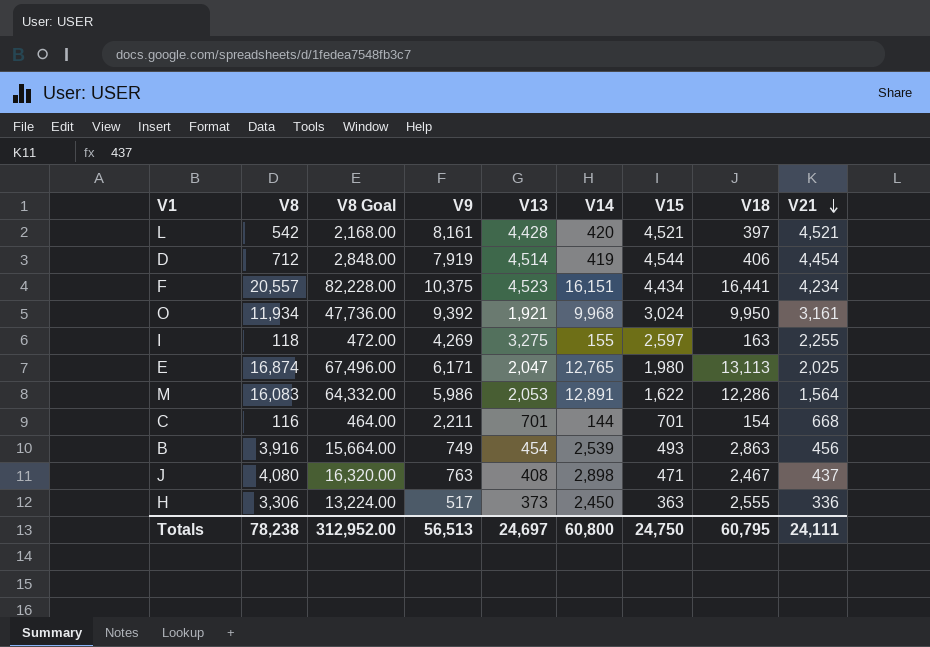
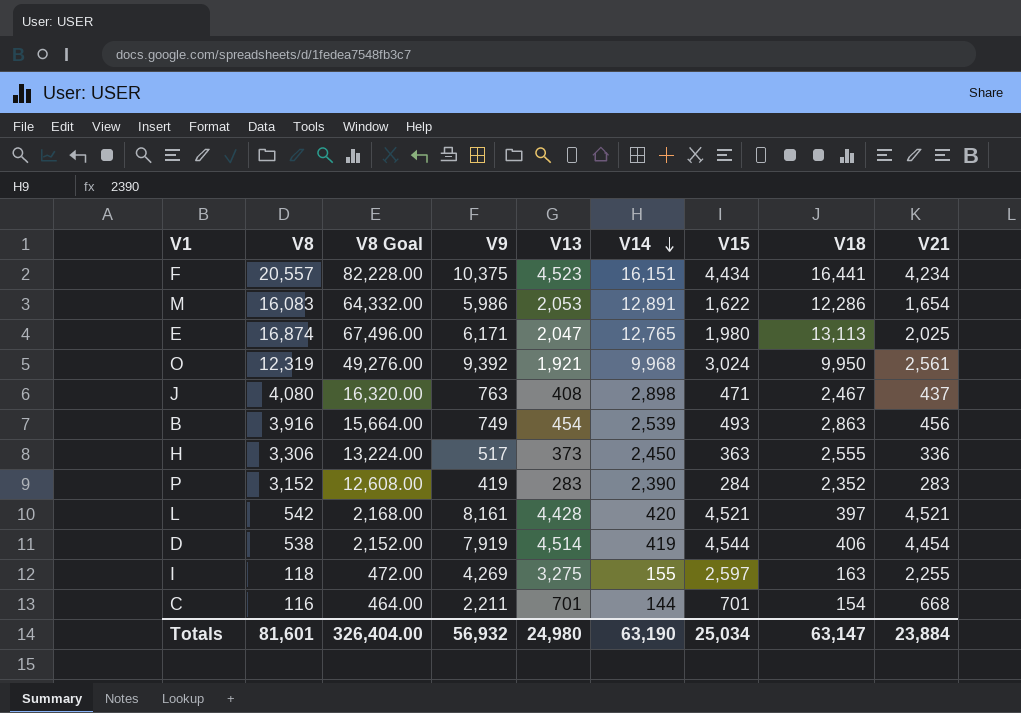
row order: V21 descending -> V14 descending
M | V21: 1,564 -> 1,654
O | V8: 11,934 -> 12,319
O | V8 Goal: 47,736.00 -> 49,276.00
O | V21: 3,161 -> 2,561
row P: none -> 3,152 | 12,608.00 | 419 | 283 | 2,390 | 284 | 2,352 | 283
D | V8: 712 -> 538
D | V8 Goal: 2,848.00 -> 2,152.00
Totals | V8: 78,238 -> 81,601
Totals | V8 Goal: 312,952.00 -> 326,404.00
Totals | V9: 56,513 -> 56,932
Totals | V13: 24,697 -> 24,980
Totals | V14: 60,800 -> 63,190
Totals | V15: 24,750 -> 25,034
Totals | V18: 60,795 -> 63,147
Totals | V21: 24,111 -> 23,884

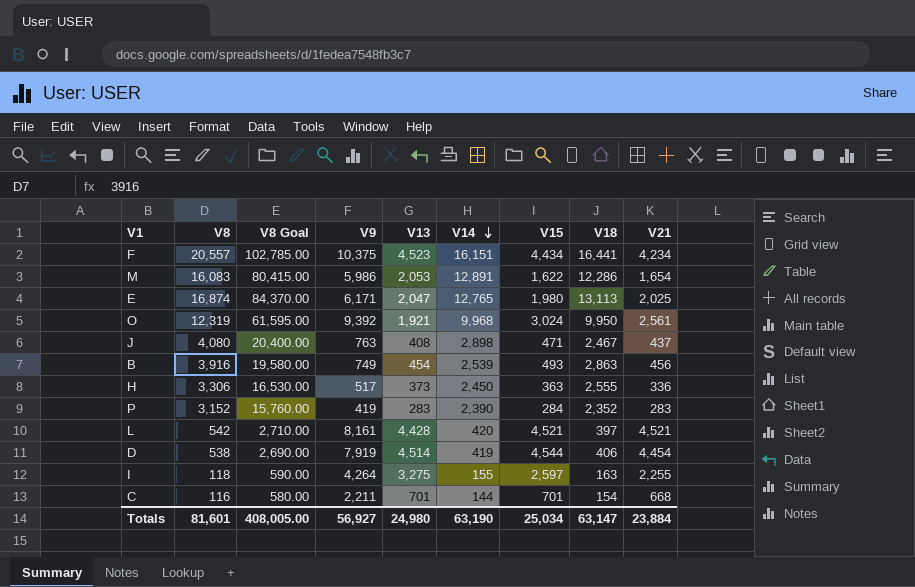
column V8 Goal | formula: [V8] * 4 -> [V8] * 5
I | V9: 4,269 -> 4,264
Totals | V8 Goal: 326,404.00 -> 408,005.00
Totals | V9: 56,932 -> 56,927

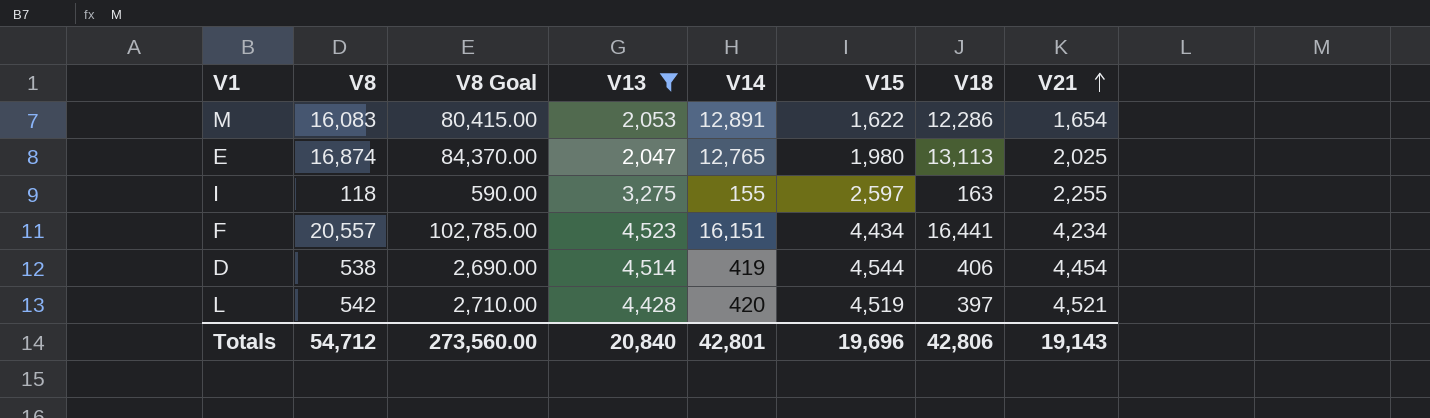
filter: none -> V13 >= 2,047
row order: V14 descending -> V21 ascending
column V9 | position: 4 -> none
L | V15: 4,521 -> 4,519
Totals | V8: 81,601 -> 54,712
Totals | V8 Goal: 408,005.00 -> 273,560.00
Totals | V13: 24,980 -> 20,840
Totals | V14: 63,190 -> 42,801
Totals | V15: 25,034 -> 19,696
Totals | V18: 63,147 -> 42,806
Totals | V21: 23,884 -> 19,143

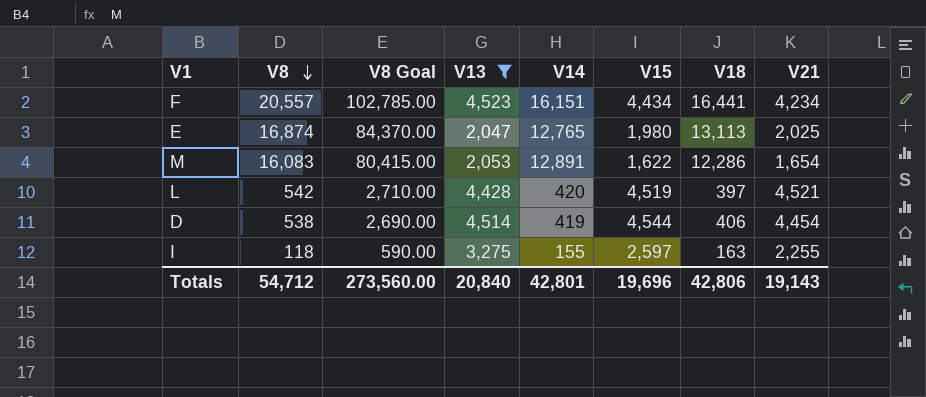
row order: V21 ascending -> V8 descending

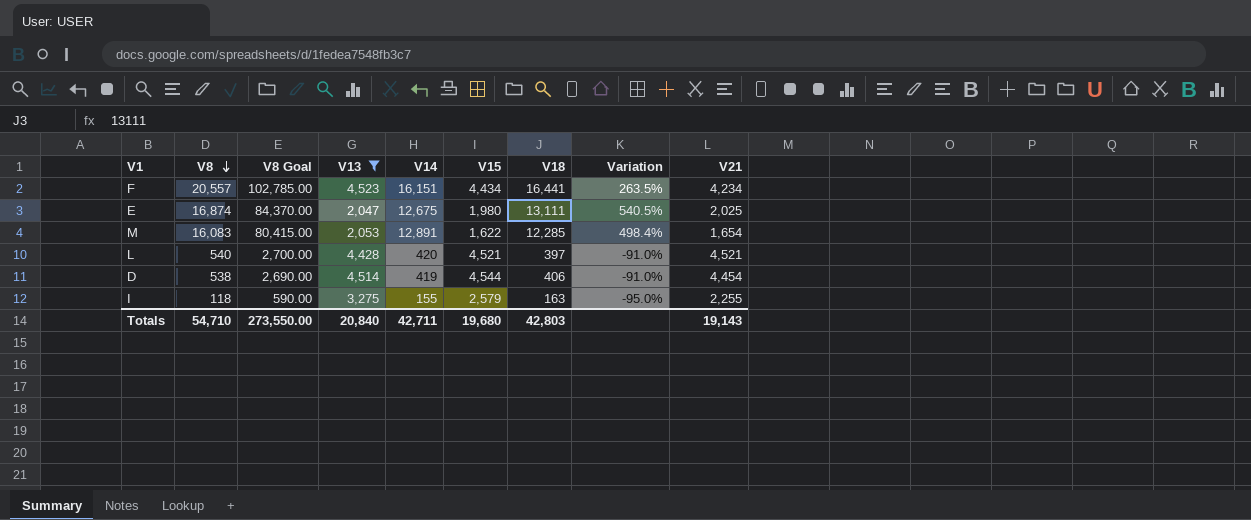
column Variation | formula: none -> ([V18] - [V13]) / [V13]
E | V14: 12,765 -> 12,675
E | V18: 13,113 -> 13,111
M | V18: 12,286 -> 12,285
L | V8: 542 -> 540
L | V8 Goal: 2,710.00 -> 2,700.00
L | V15: 4,519 -> 4,521
I | V15: 2,597 -> 2,579
Totals | V8: 54,712 -> 54,710
Totals | V8 Goal: 273,560.00 -> 273,550.00
Totals | V14: 42,801 -> 42,711
Totals | V15: 19,696 -> 19,680
Totals | V18: 42,806 -> 42,803

